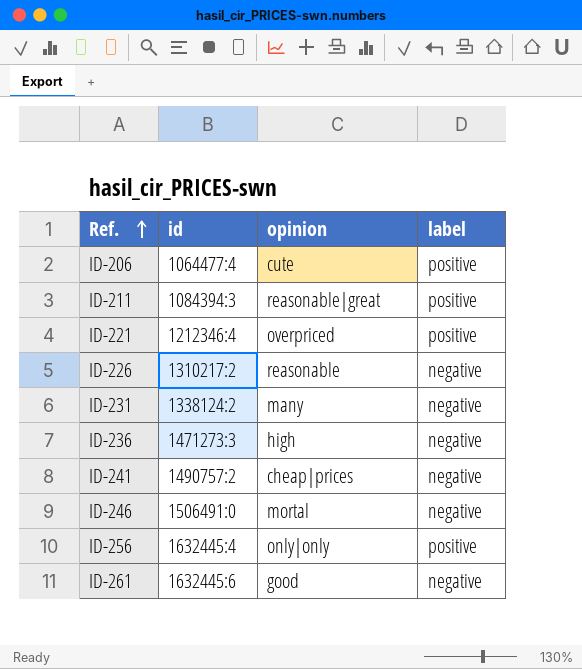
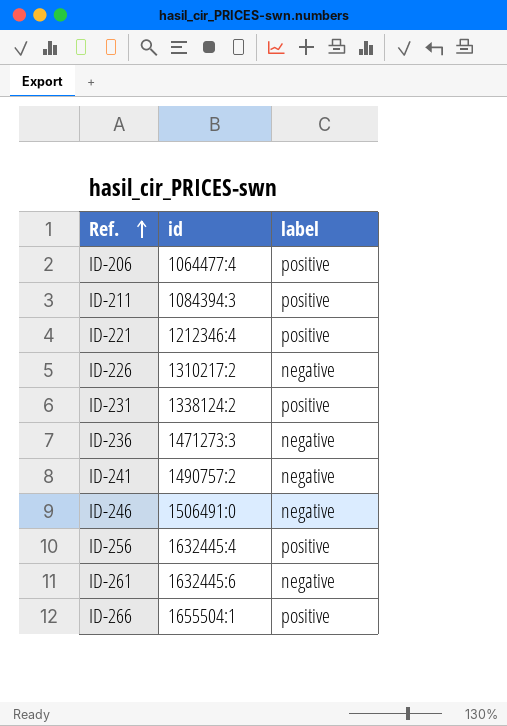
column opinion | position: 3 -> none
ID-231 | label: negative -> positive
row ID-266: none -> 1655504:1 | positive

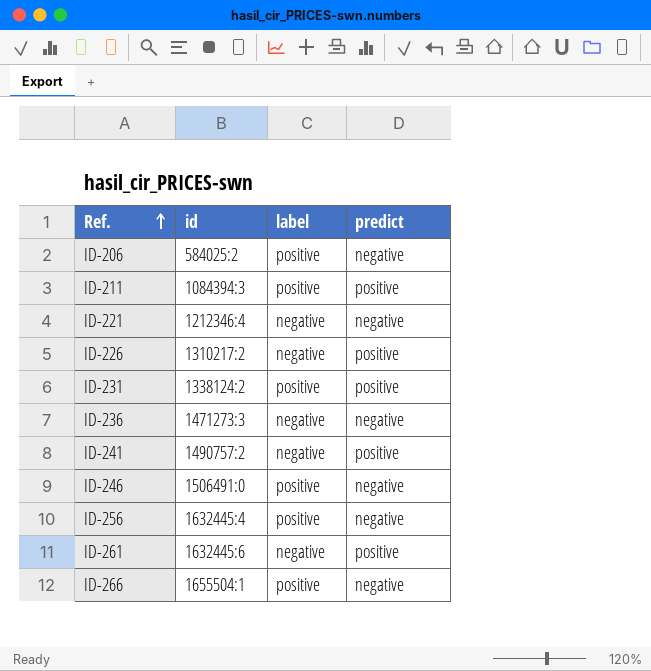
column predict | position: none -> 4
ID-206 | id: 1064477:4 -> 584025:2
ID-221 | label: positive -> negative
ID-246 | label: negative -> positive

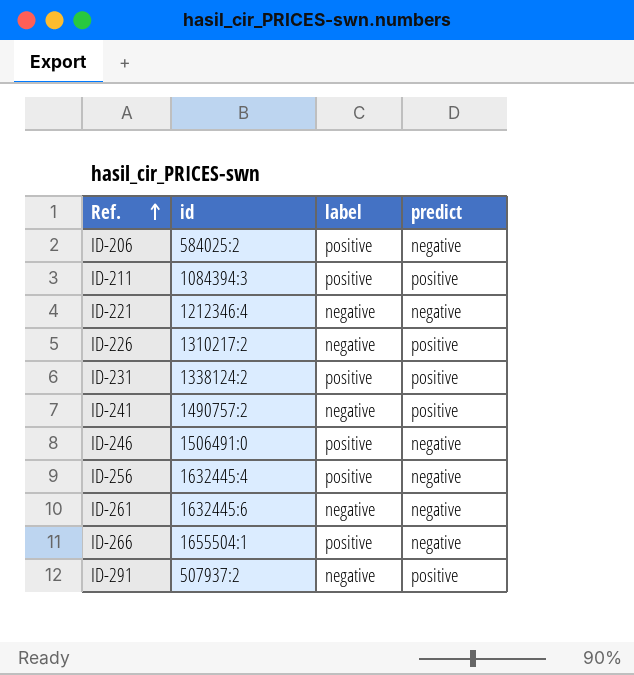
row ID-236: 1471273:3 | negative | negative -> none
ID-261 | predict: positive -> negative
row ID-291: none -> 507937:2 | negative | positive

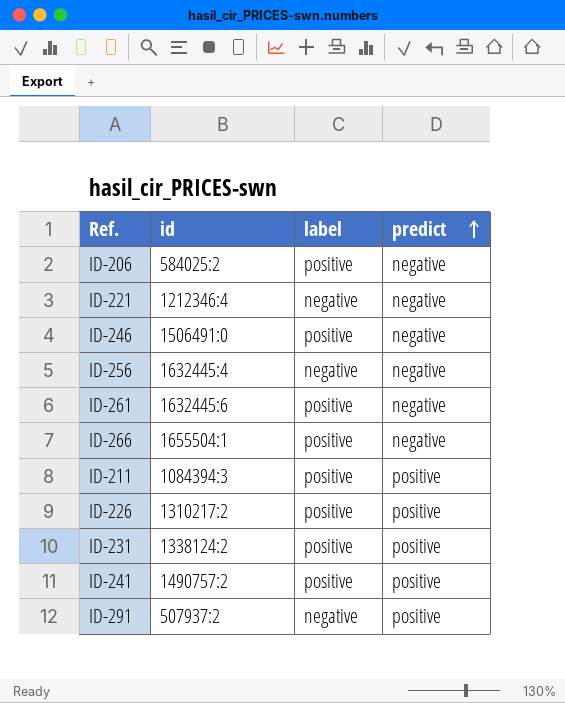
row order: Ref. ascending -> predict ascending
ID-256 | label: positive -> negative
ID-261 | label: negative -> positive
ID-226 | label: negative -> positive
ID-241 | label: negative -> positive

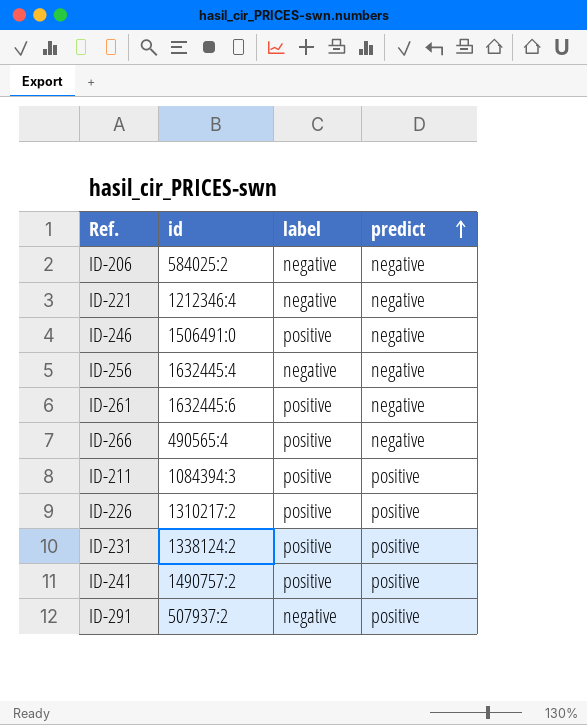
ID-206 | label: positive -> negative
ID-266 | id: 1655504:1 -> 490565:4

